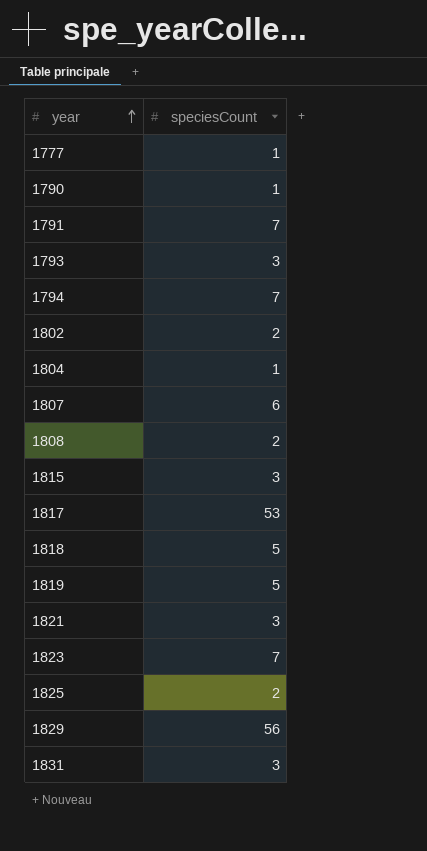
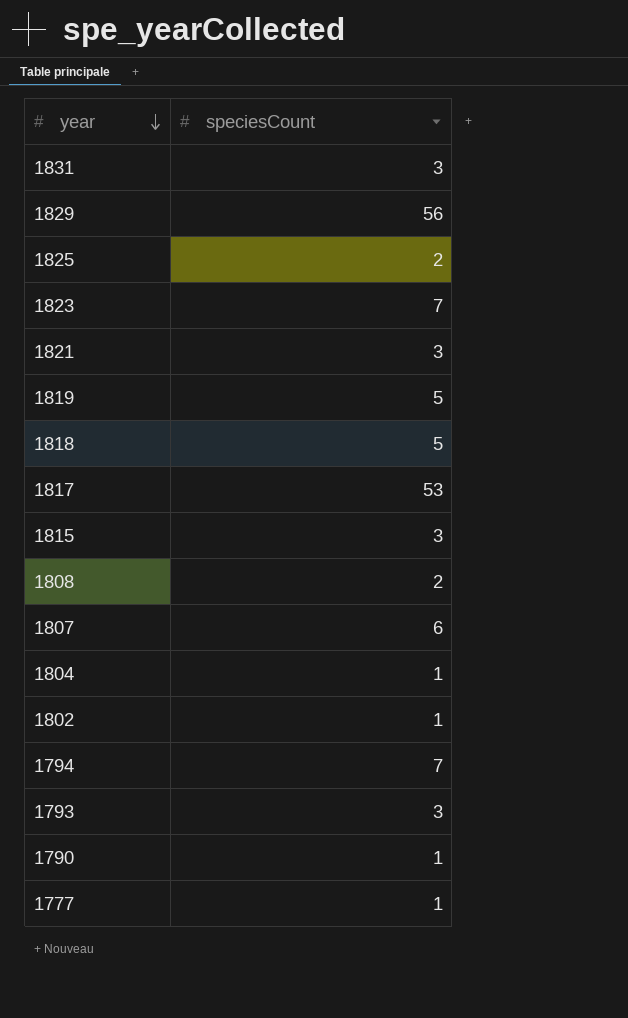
row order: year ascending -> year descending
row 1791: 7 -> none
1802 | speciesCount: 2 -> 1

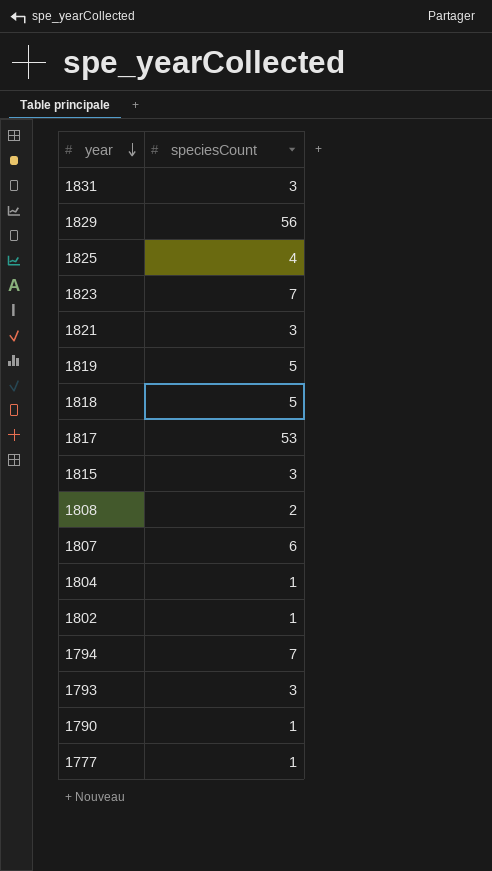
1825 | speciesCount: 2 -> 4

